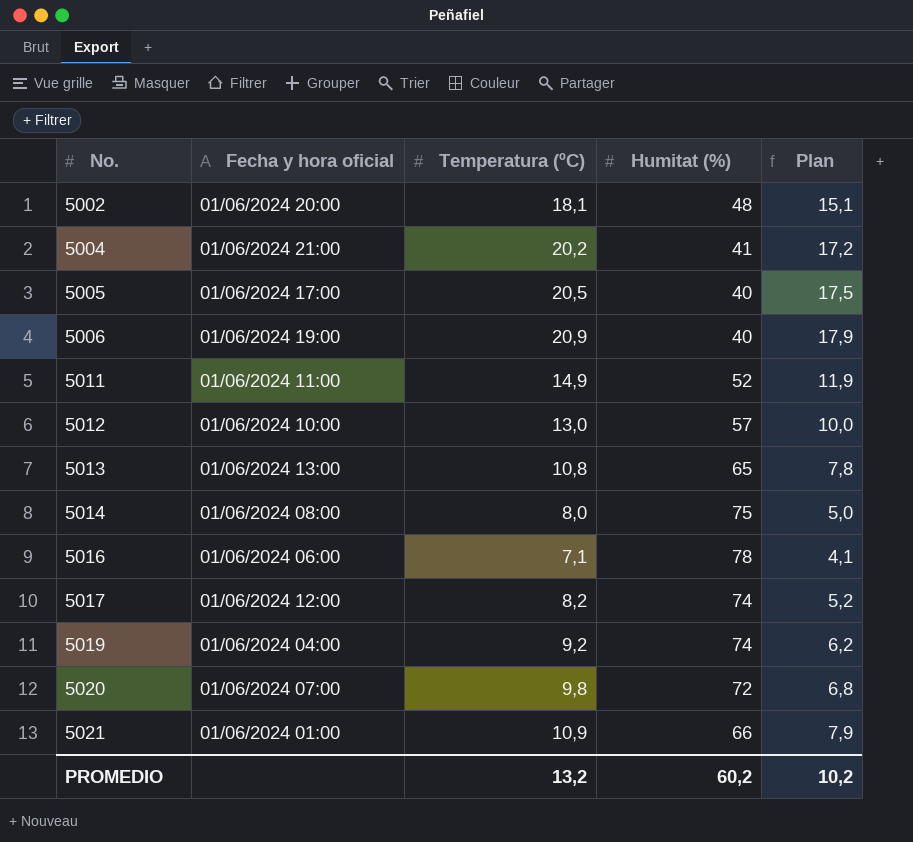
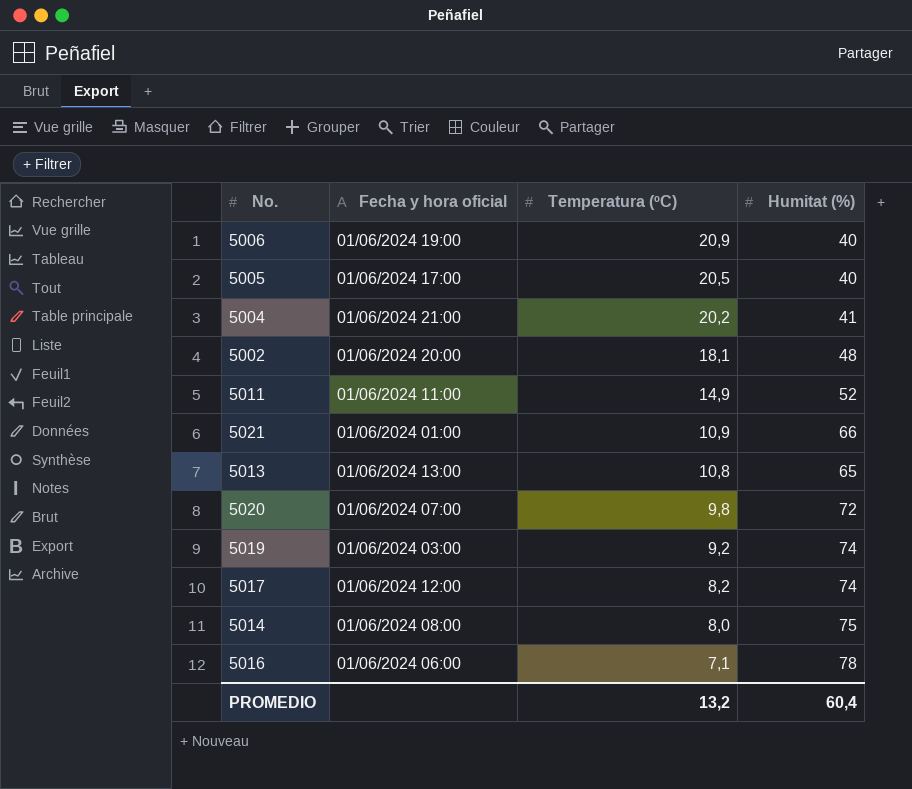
row order: No. ascending -> Temperatura (ºC) descending
column Plan | formula: [Temperatura (ºC)] - 3 -> none
row 5012: 01/06/2024 10:00 | 13,0 | 57 | 10,0 -> none
5019 | Fecha y hora oficial: 01/06/2024 04:00 -> 01/06/2024 03:00
PROMEDIO | Humitat (%): 60,2 -> 60,4

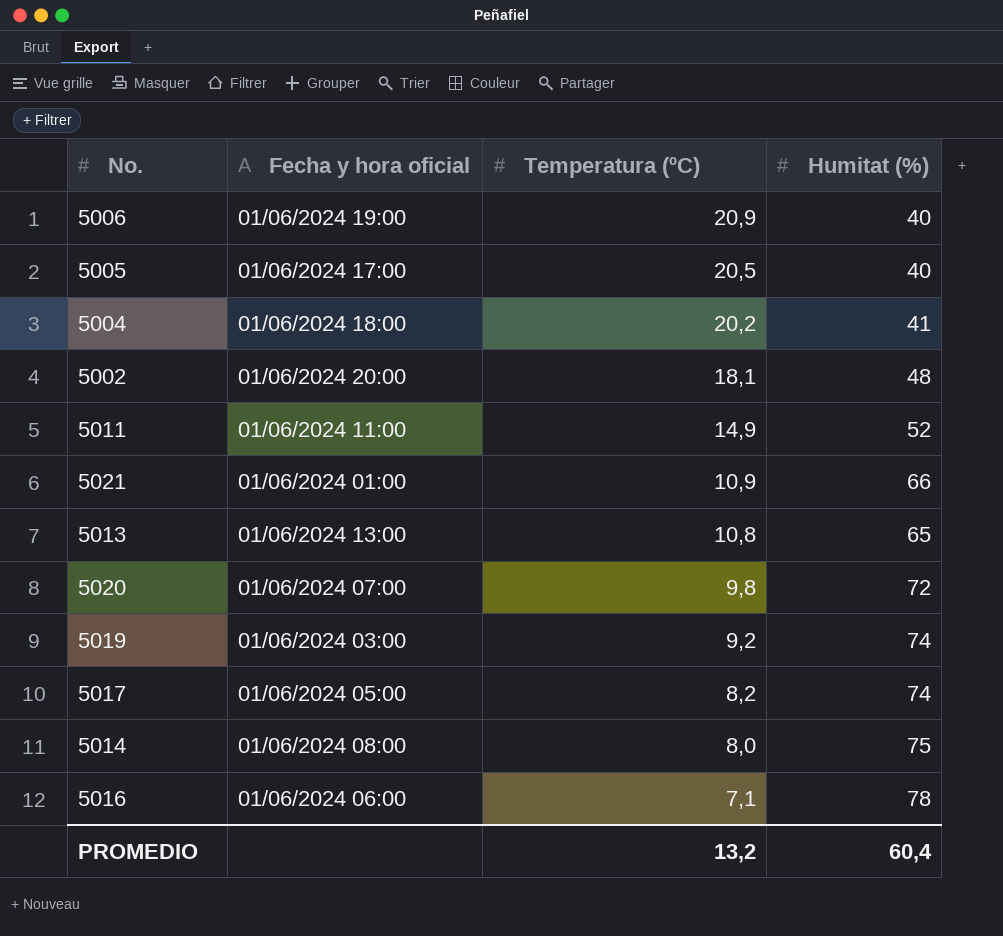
5004 | Fecha y hora oficial: 01/06/2024 21:00 -> 01/06/2024 18:00
5017 | Fecha y hora oficial: 01/06/2024 12:00 -> 01/06/2024 05:00

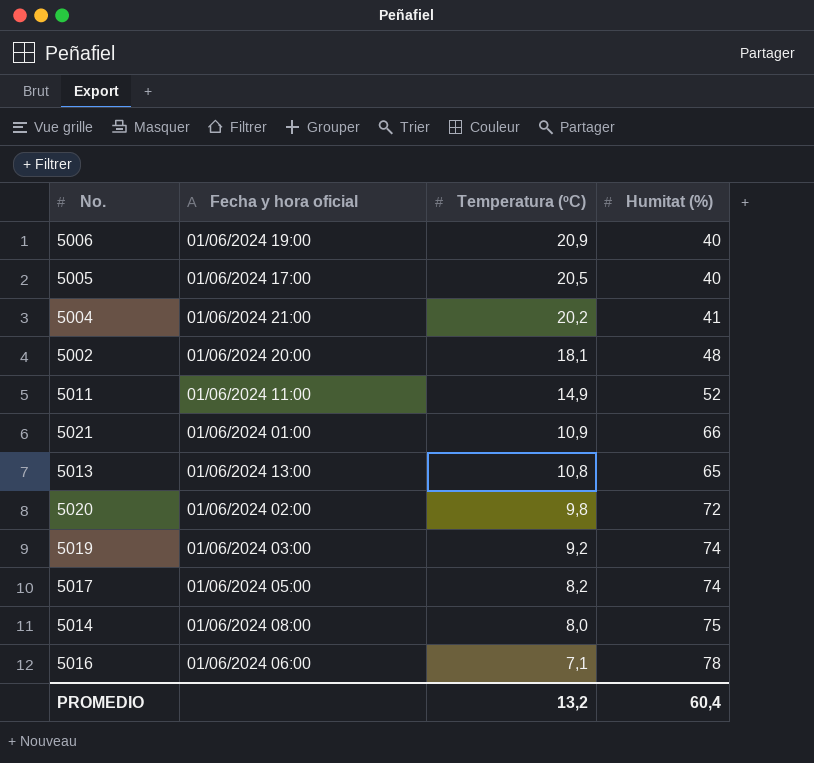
5004 | Fecha y hora oficial: 01/06/2024 18:00 -> 01/06/2024 21:00
5020 | Fecha y hora oficial: 01/06/2024 07:00 -> 01/06/2024 02:00

